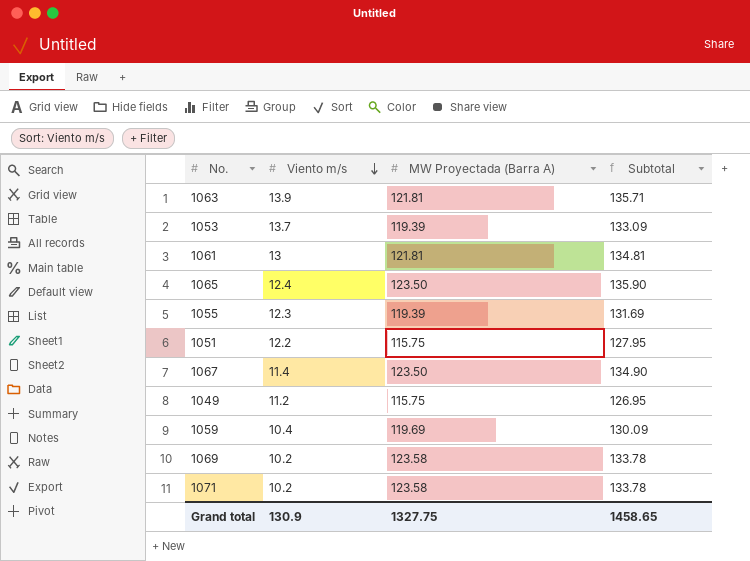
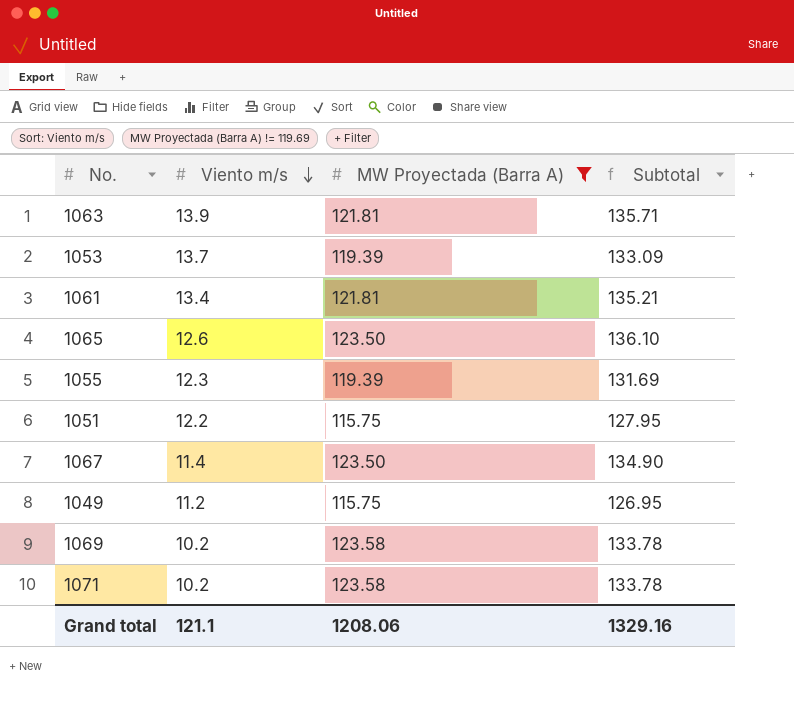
filter: none -> MW Proyectada (Barra A) != 119.69
1061 | Viento m/s: 13 -> 13.4
1061 | Subtotal: 134.81 -> 135.21
1065 | Viento m/s: 12.4 -> 12.6
1065 | Subtotal: 135.90 -> 136.10
Grand total | Viento m/s: 130.9 -> 121.1
Grand total | MW Proyectada (Barra A): 1327.75 -> 1208.06
Grand total | Subtotal: 1458.65 -> 1329.16

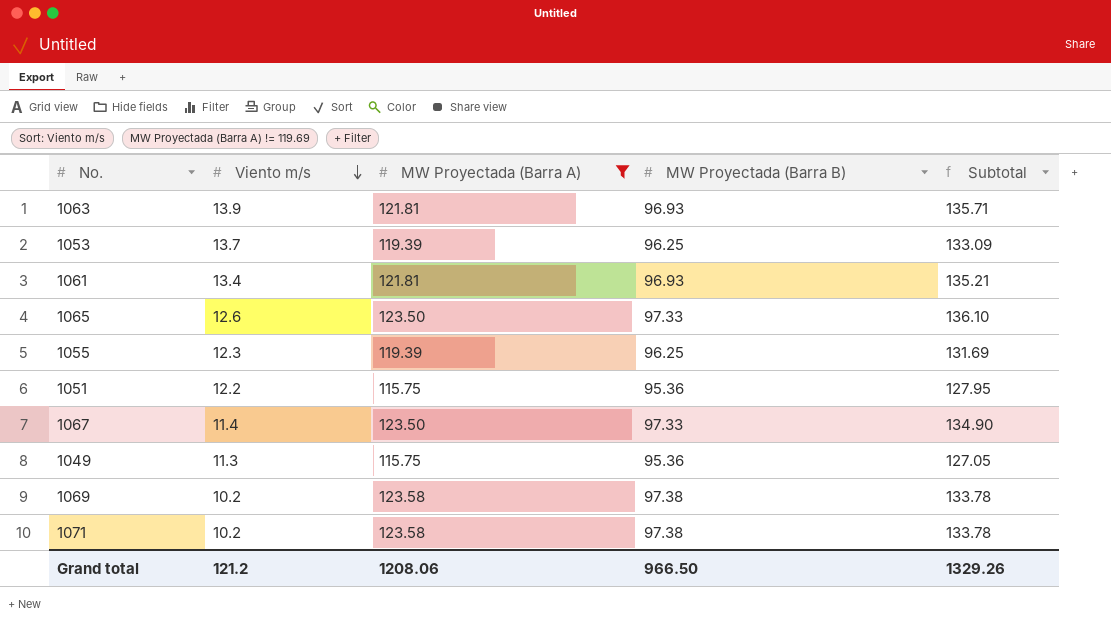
column MW Proyectada (Barra B) | position: none -> 4
1049 | Viento m/s: 11.2 -> 11.3
1049 | Subtotal: 126.95 -> 127.05
Grand total | Viento m/s: 121.1 -> 121.2
Grand total | Subtotal: 1329.16 -> 1329.26

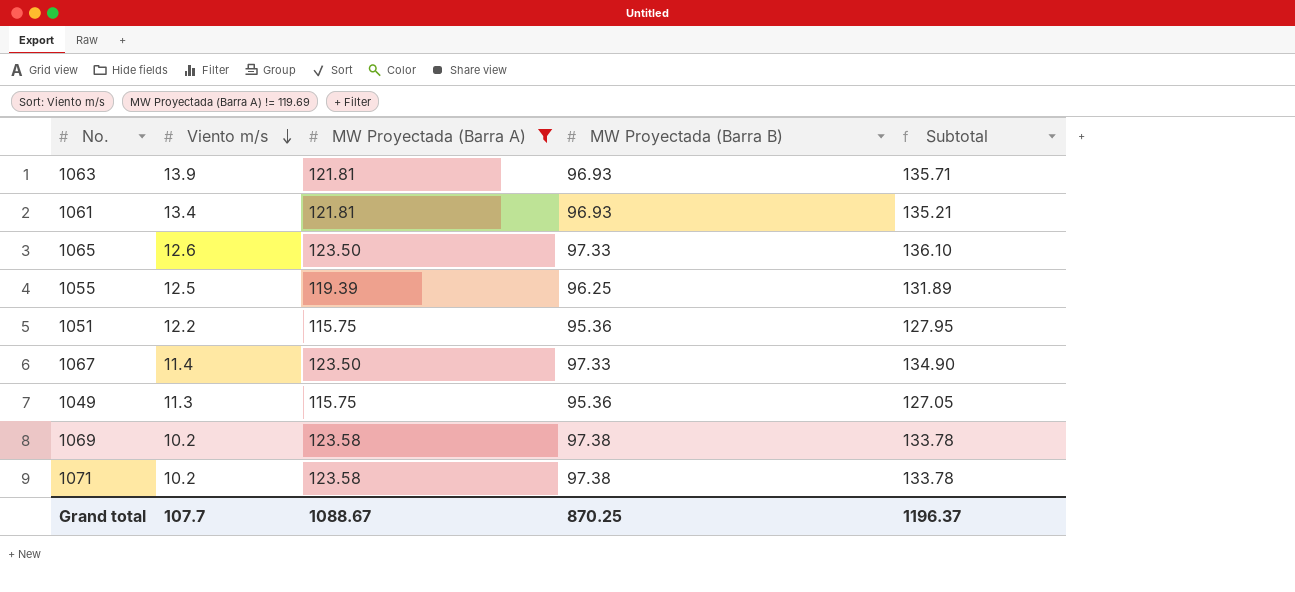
row 1053: 13.7 | 119.39 | 96.25 | 133.09 -> none
1055 | Viento m/s: 12.3 -> 12.5
1055 | Subtotal: 131.69 -> 131.89
Grand total | Viento m/s: 121.2 -> 107.7
Grand total | MW Proyectada (Barra A): 1208.06 -> 1088.67
Grand total | MW Proyectada (Barra B): 966.50 -> 870.25
Grand total | Subtotal: 1329.26 -> 1196.37

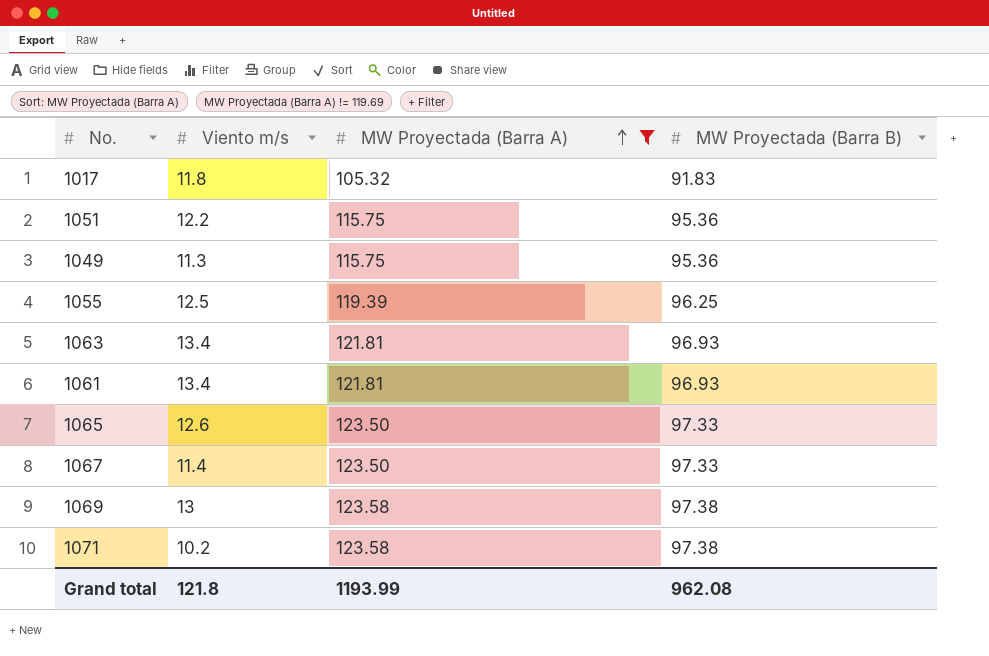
row order: Viento m/s descending -> MW Proyectada (Barra A) ascending
column Subtotal | formula: [Viento m/s] + [MW Proyectada (Barra A)] -> none
row 1017: none -> 11.8 | 105.32 | 91.83
1063 | Viento m/s: 13.9 -> 13.4
1069 | Viento m/s: 10.2 -> 13
Grand total | Viento m/s: 107.7 -> 121.8
Grand total | MW Proyectada (Barra A): 1088.67 -> 1193.99
Grand total | MW Proyectada (Barra B): 870.25 -> 962.08

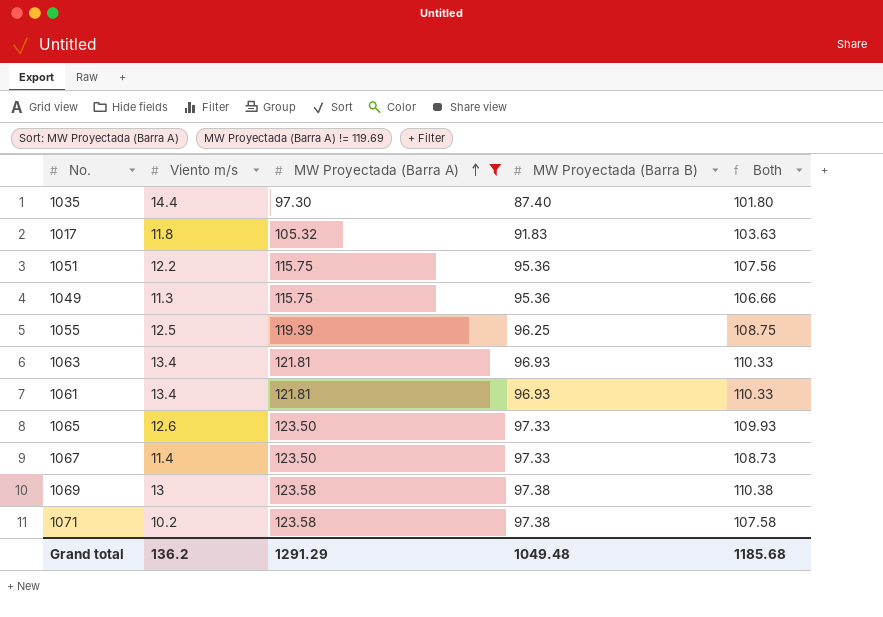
column Both | formula: none -> [Viento m/s] + [MW Proyectada (Barra B)]
row 1035: none -> 14.4 | 97.30 | 87.40 | 101.80
Grand total | Viento m/s: 121.8 -> 136.2
Grand total | MW Proyectada (Barra A): 1193.99 -> 1291.29
Grand total | MW Proyectada (Barra B): 962.08 -> 1049.48

